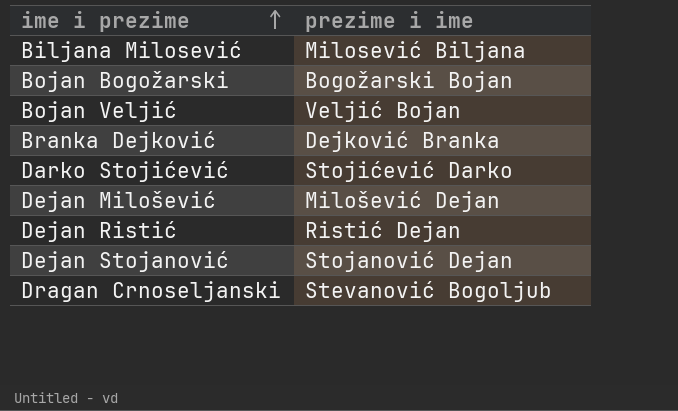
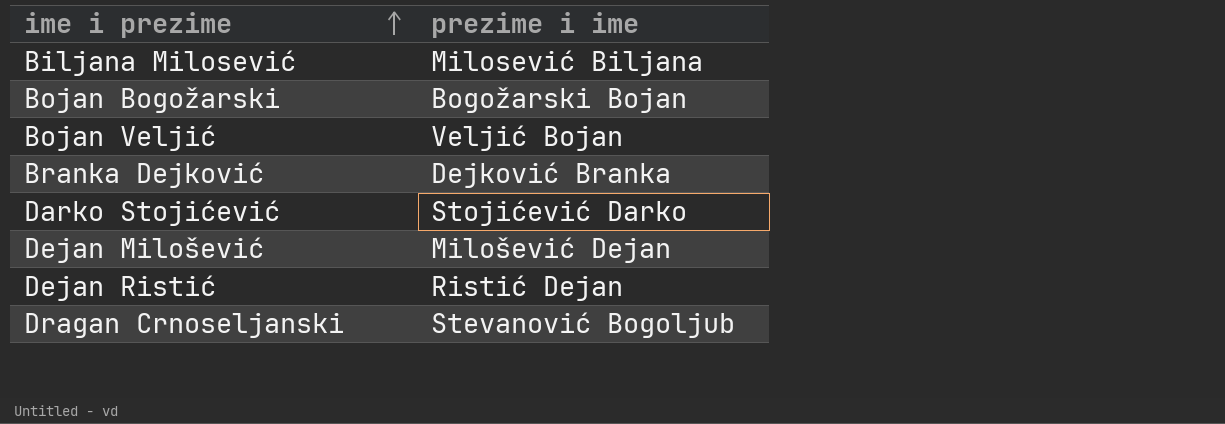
row Dejan Stojanović: Stojanović Dejan -> none

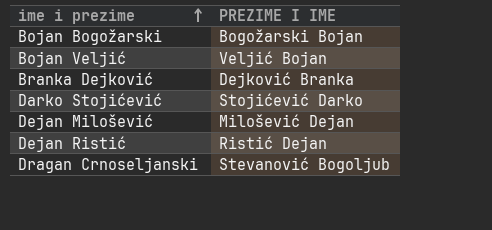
column name: prezime i ime -> PREZIME I IME
row Biljana Milosević: Milosević Biljana -> none

